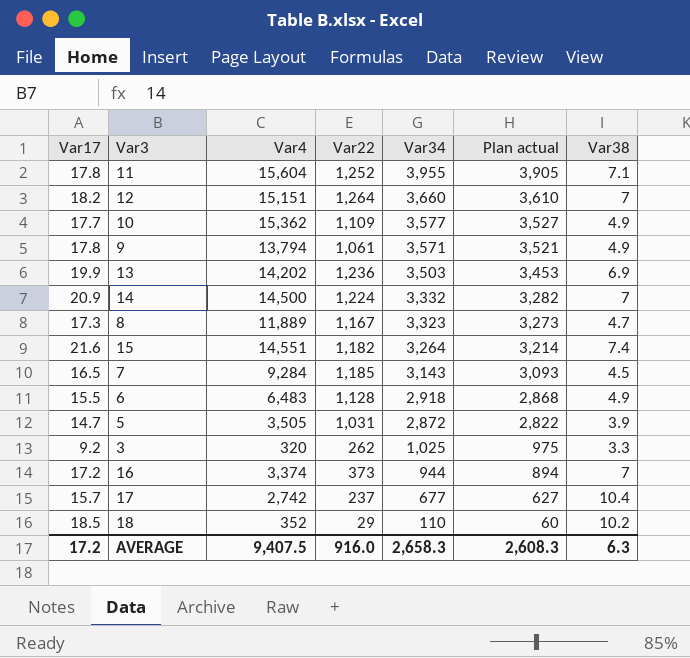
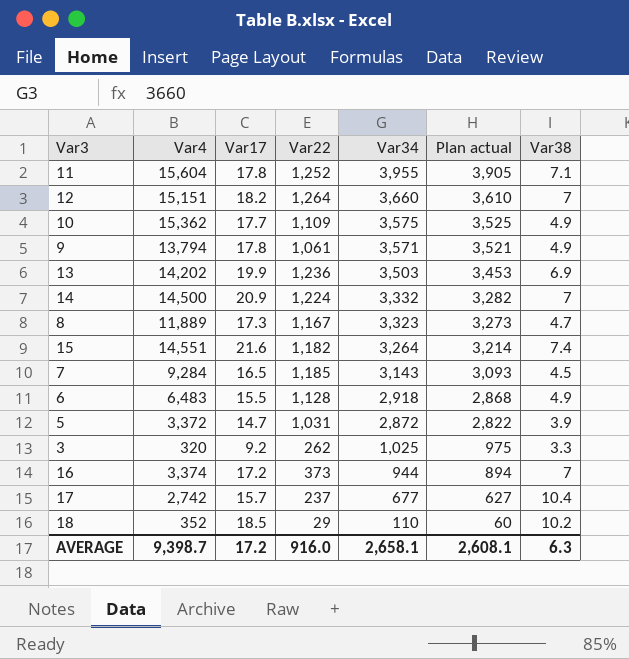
column Var17 | position: 1 -> 3
10 | Var34: 3,577 -> 3,575
10 | Plan actual: 3,527 -> 3,525
5 | Var4: 3,505 -> 3,372
AVERAGE | Var4: 9,407.5 -> 9,398.7
AVERAGE | Var34: 2,658.3 -> 2,658.1
AVERAGE | Plan actual: 2,608.3 -> 2,608.1

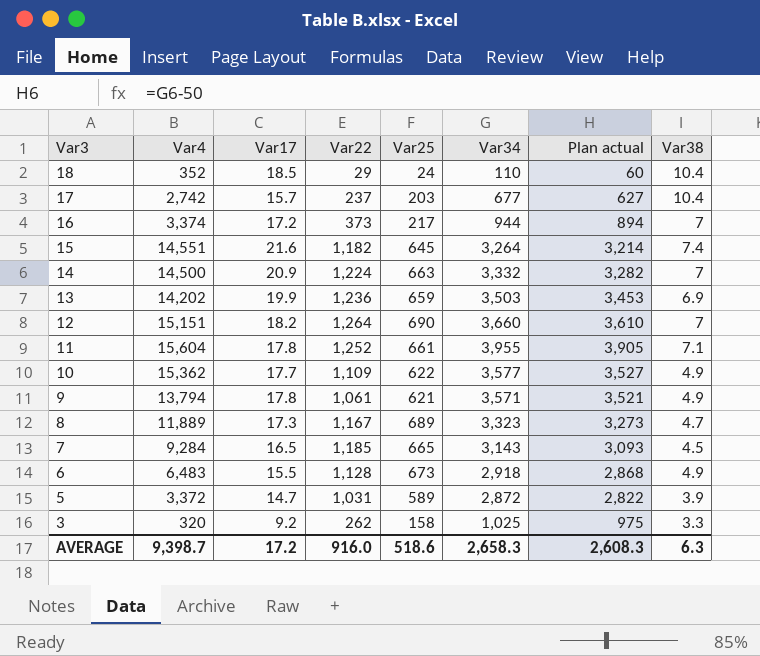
row order: Var34 descending -> Var3 descending
column Var25 | position: none -> 5
18 | Var38: 10.2 -> 10.4
10 | Var34: 3,575 -> 3,577
10 | Plan actual: 3,525 -> 3,527
AVERAGE | Var34: 2,658.1 -> 2,658.3
AVERAGE | Plan actual: 2,608.1 -> 2,608.3

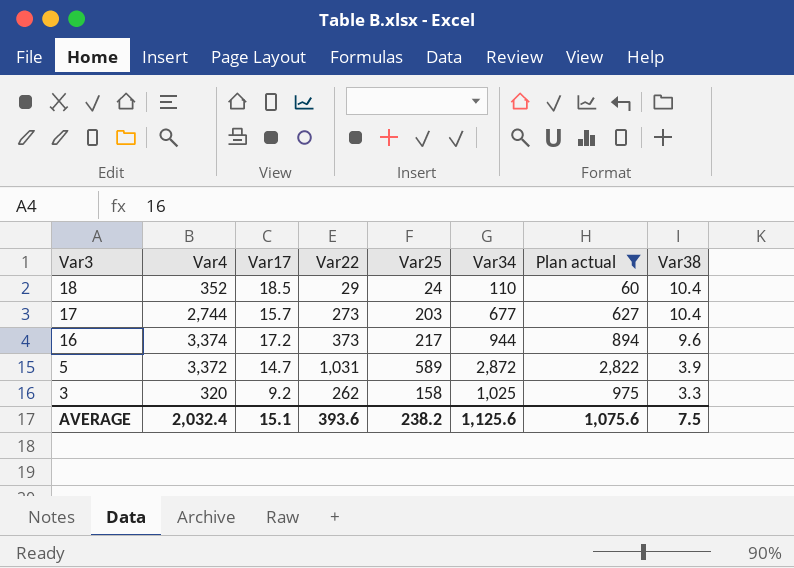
filter: none -> Plan actual <= 2,822
17 | Var4: 2,742 -> 2,744
17 | Var22: 237 -> 273
16 | Var38: 7 -> 9.6
AVERAGE | Var4: 9,398.7 -> 2,032.4
AVERAGE | Var17: 17.2 -> 15.1
AVERAGE | Var22: 916.0 -> 393.6
AVERAGE | Var25: 518.6 -> 238.2
AVERAGE | Var34: 2,658.3 -> 1,125.6
AVERAGE | Plan actual: 2,608.3 -> 1,075.6
AVERAGE | Var38: 6.3 -> 7.5

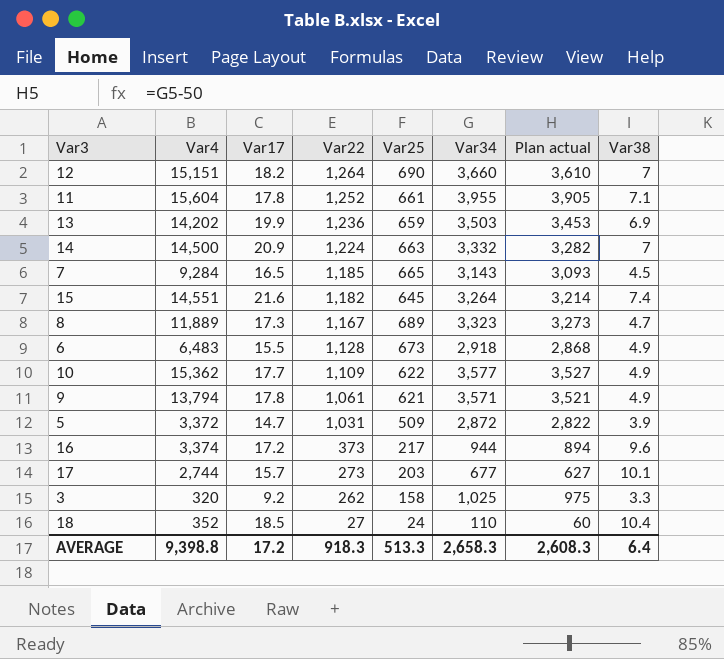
filter: Plan actual <= 2,822 -> none
row order: Var3 descending -> Var22 descending
5 | Var25: 589 -> 509
17 | Var38: 10.4 -> 10.1
18 | Var22: 29 -> 27
AVERAGE | Var4: 2,032.4 -> 9,398.8
AVERAGE | Var17: 15.1 -> 17.2
AVERAGE | Var22: 393.6 -> 918.3
AVERAGE | Var25: 238.2 -> 513.3
AVERAGE | Var34: 1,125.6 -> 2,658.3
AVERAGE | Plan actual: 1,075.6 -> 2,608.3
AVERAGE | Var38: 7.5 -> 6.4

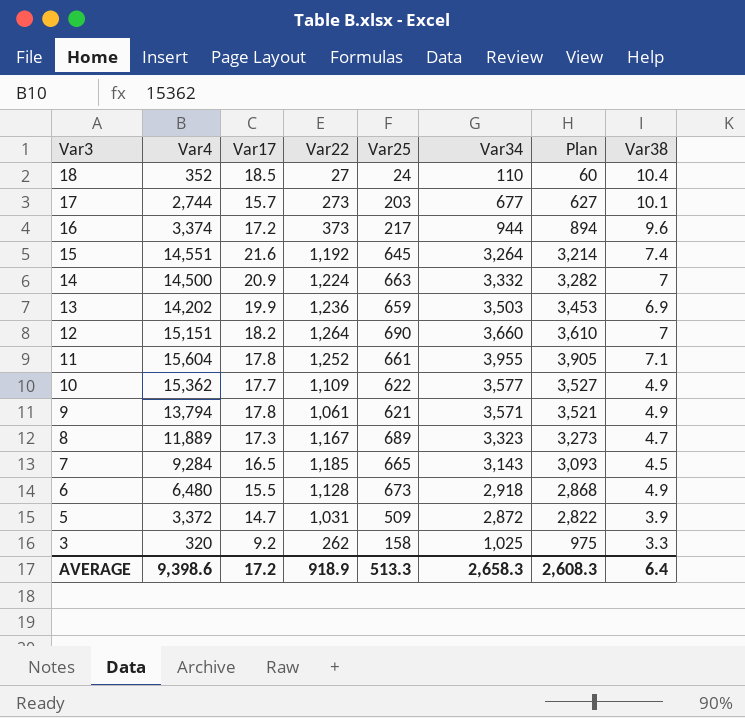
row order: Var22 descending -> Var3 descending
column name: Plan actual -> Plan
15 | Var22: 1,182 -> 1,192
6 | Var4: 6,483 -> 6,480
AVERAGE | Var4: 9,398.8 -> 9,398.6
AVERAGE | Var22: 918.3 -> 918.9

